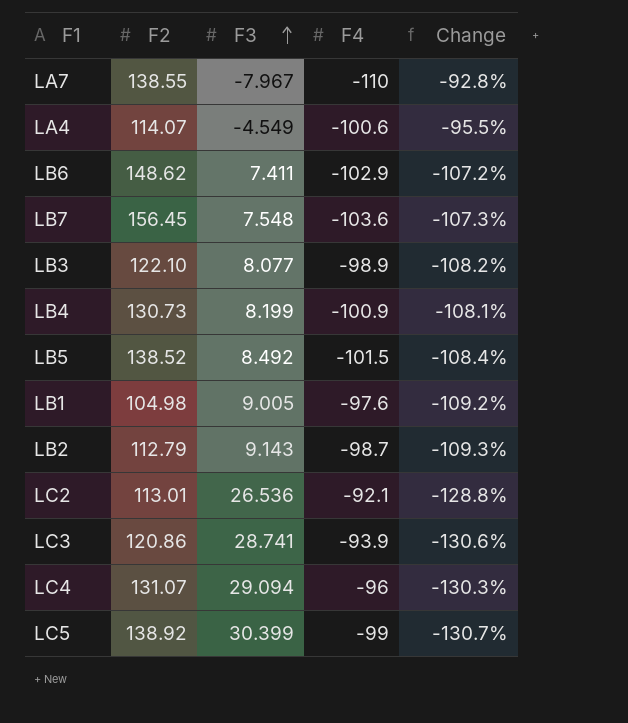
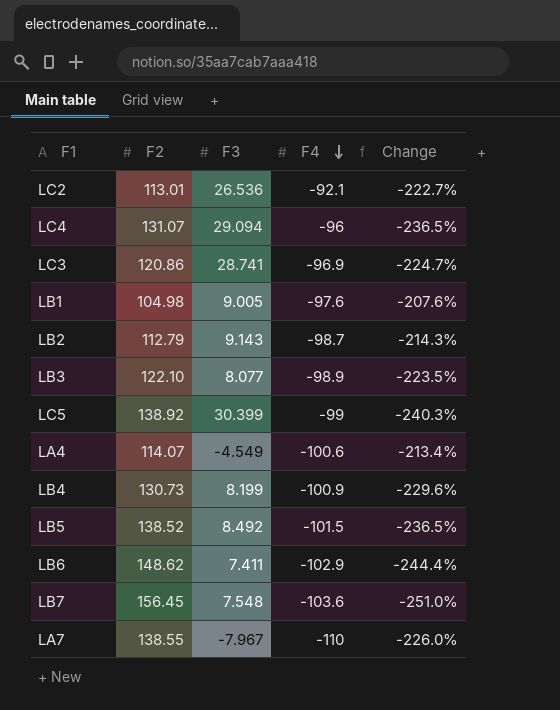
row order: F3 ascending -> F4 descending
column Change | formula: ([F3] - [F4]) / [F4] -> ([F2] - [F4]) / [F4]
LC3 | F4: -93.9 -> -96.9

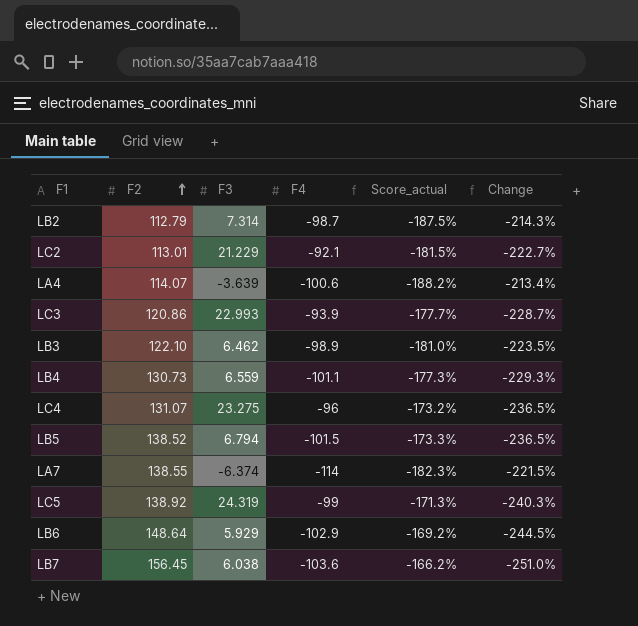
row order: F4 descending -> F2 ascending
column Score_actual | formula: none -> ([F4] - [F2]) / [F2]
row LB1: 104.98 | 9.005 | -97.6 | -207.6% -> none
LB2 | F3: 9.143 -> 7.314
LC2 | F3: 26.536 -> 21.229
LA4 | F3: -4.549 -> -3.639
LC3 | F3: 28.741 -> 22.993
LC3 | F4: -96.9 -> -93.9
LC3 | Change: -224.7% -> -228.7%
LB3 | F3: 8.077 -> 6.462
LB4 | F3: 8.199 -> 6.559
LB4 | F4: -100.9 -> -101.1
LB4 | Change: -229.6% -> -229.3%
LC4 | F3: 29.094 -> 23.275
LB5 | F3: 8.492 -> 6.794
LA7 | F3: -7.967 -> -6.374
LA7 | F4: -110 -> -114
LA7 | Change: -226.0% -> -221.5%
LC5 | F3: 30.399 -> 24.319
LB6 | F2: 148.62 -> 148.64
LB6 | F3: 7.411 -> 5.929
LB6 | Change: -244.4% -> -244.5%
LB7 | F3: 7.548 -> 6.038

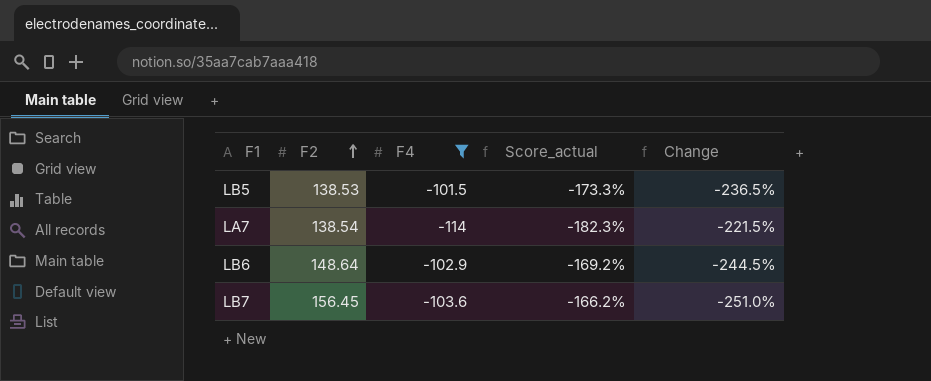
filter: none -> F4 <= -101.5
column F3 | position: 3 -> none
LB5 | F2: 138.52 -> 138.53
LA7 | F2: 138.55 -> 138.54

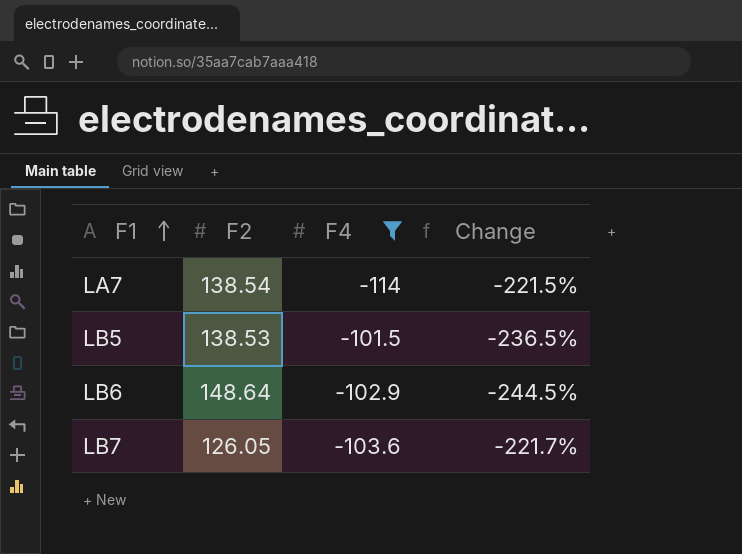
row order: F2 ascending -> F1 ascending
column Score_actual | formula: ([F4] - [F2]) / [F2] -> none
LB7 | F2: 156.45 -> 126.05
LB7 | Change: -251.0% -> -221.7%

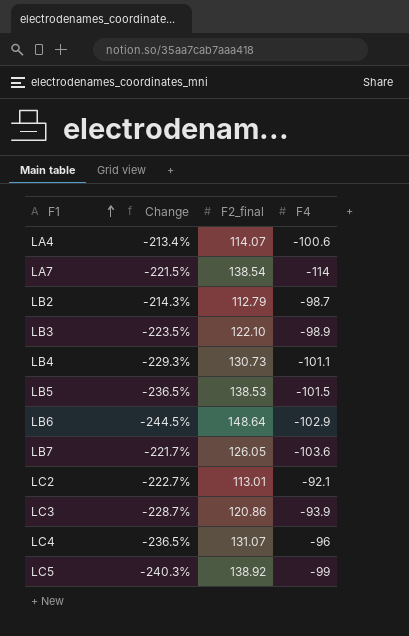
filter: F4 <= -101.5 -> none
column Change | position: 4 -> 2
column name: F2 -> F2_final

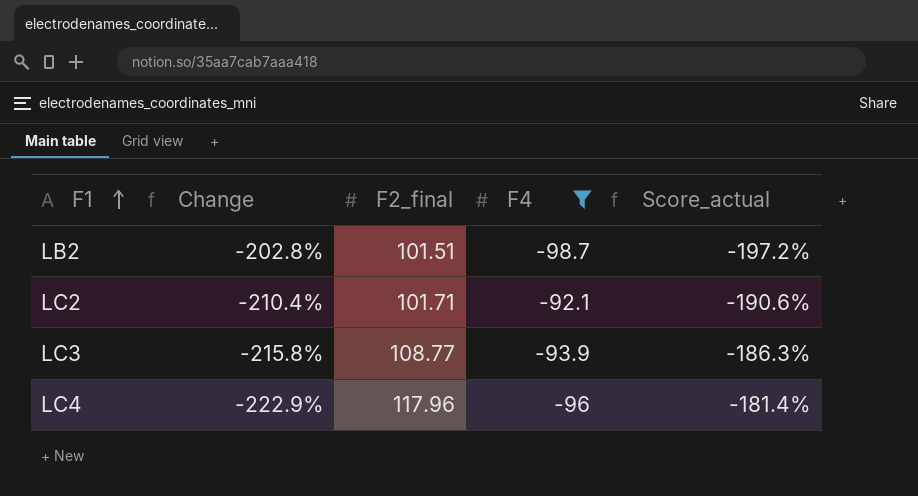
filter: none -> F4 >= -98.7
column Score_actual | formula: none -> ([F4] - [F2_final]) / [F2_final]
LB2 | Change: -214.3% -> -202.8%
LB2 | F2_final: 112.79 -> 101.51
LC2 | Change: -222.7% -> -210.4%
LC2 | F2_final: 113.01 -> 101.71
LC3 | Change: -228.7% -> -215.8%
LC3 | F2_final: 120.86 -> 108.77
LC4 | Change: -236.5% -> -222.9%
LC4 | F2_final: 131.07 -> 117.96

